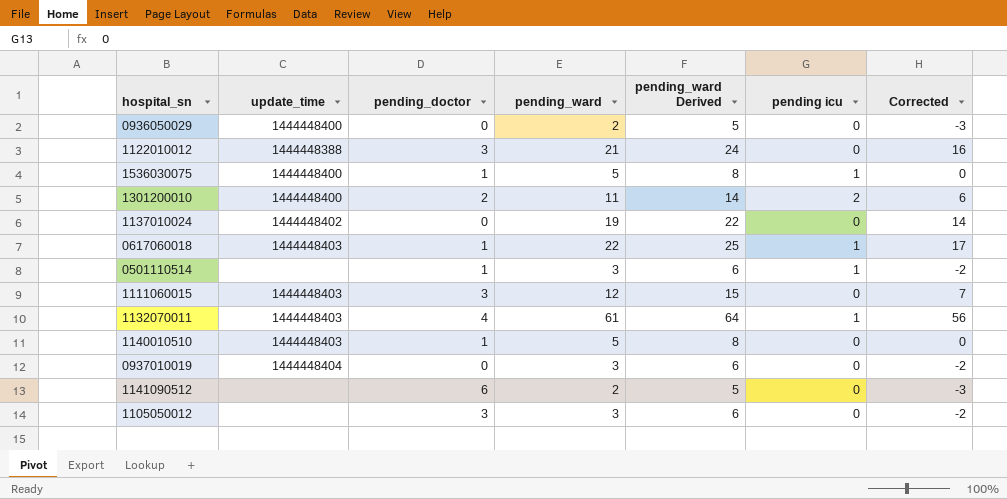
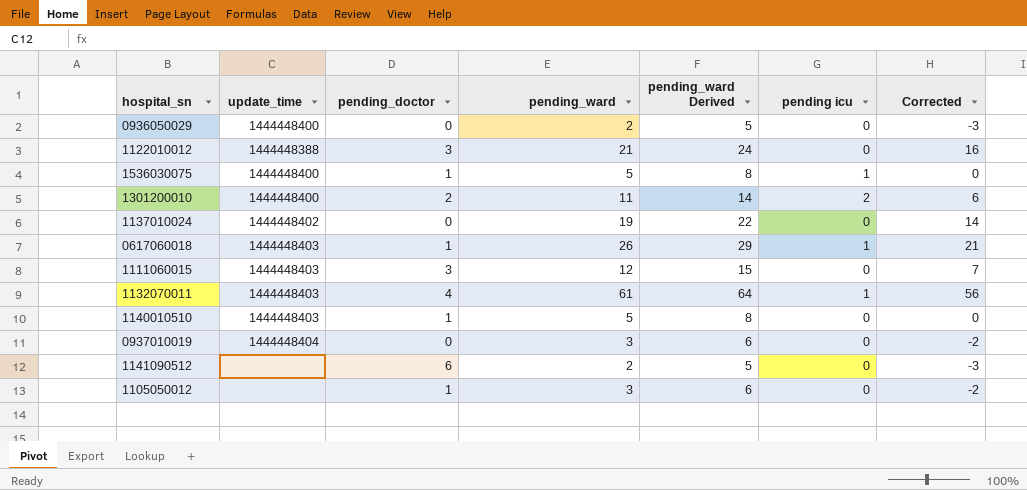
row 0501110514: none | 1 | 3 | 6 | 1 | -2 -> none
0617060018 | pending_ward: 22 -> 26
0617060018 | pending_ward Derived: 25 -> 29
0617060018 | Corrected: 17 -> 21
1105050012 | pending_doctor: 3 -> 1

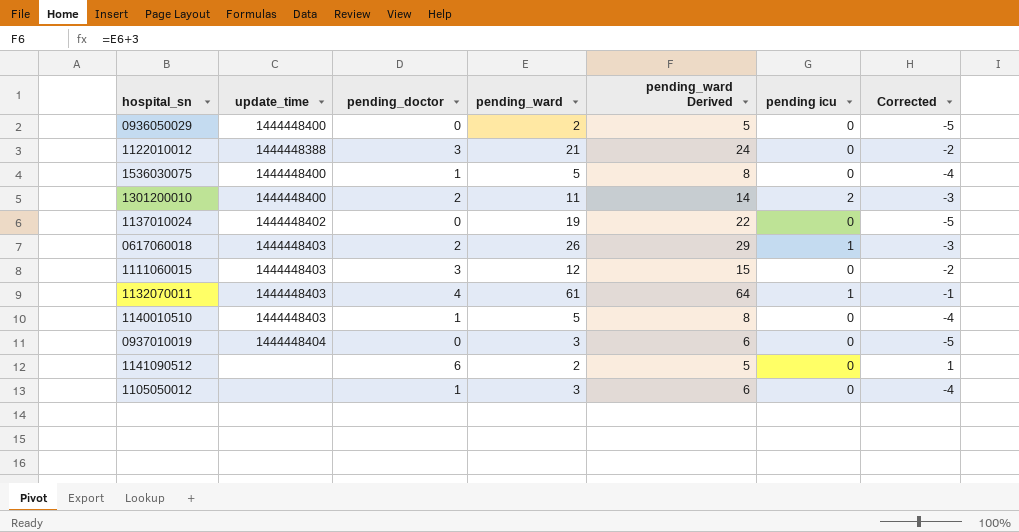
column Corrected | formula: [pending_ward] - 5 -> [pending_doctor] - 5
1536030075 | pending icu: 1 -> 0
0617060018 | pending_doctor: 1 -> 2

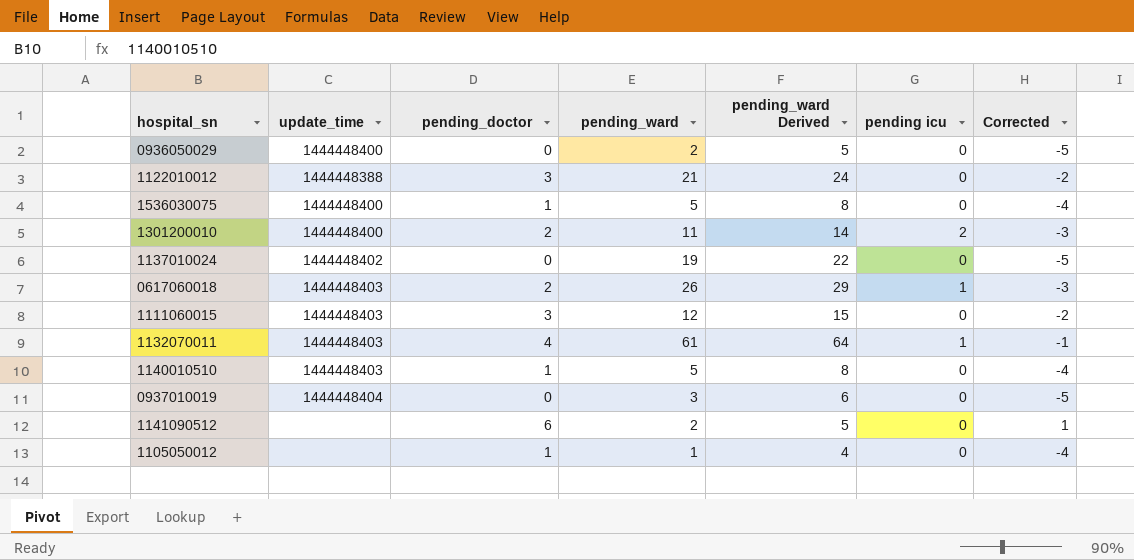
1105050012 | pending_ward: 3 -> 1
1105050012 | pending_ward Derived: 6 -> 4

